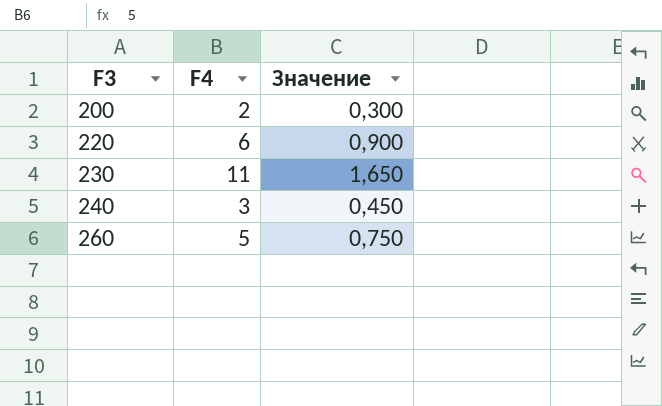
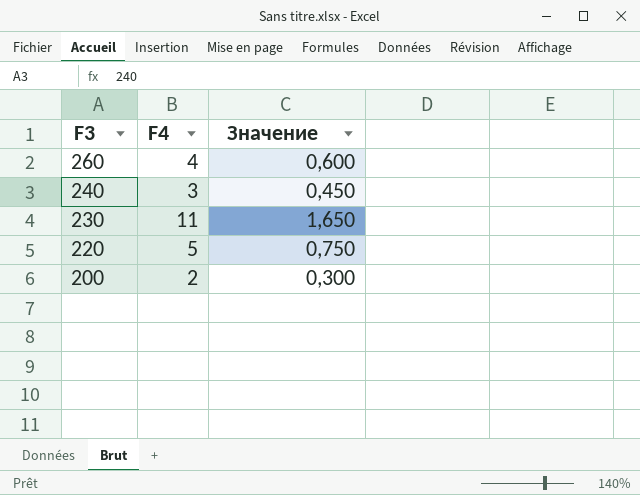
row order: F3 ascending -> F3 descending
260 | F4: 5 -> 4
260 | Значение: 0,750 -> 0,600
220 | F4: 6 -> 5
220 | Значение: 0,900 -> 0,750

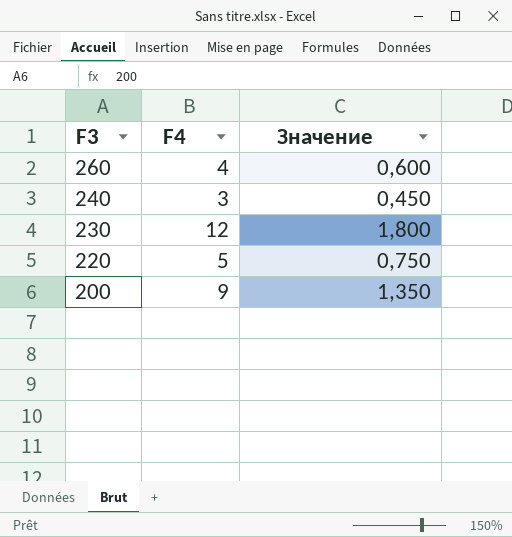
230 | F4: 11 -> 12
230 | Значение: 1,650 -> 1,800
200 | F4: 2 -> 9
200 | Значение: 0,300 -> 1,350

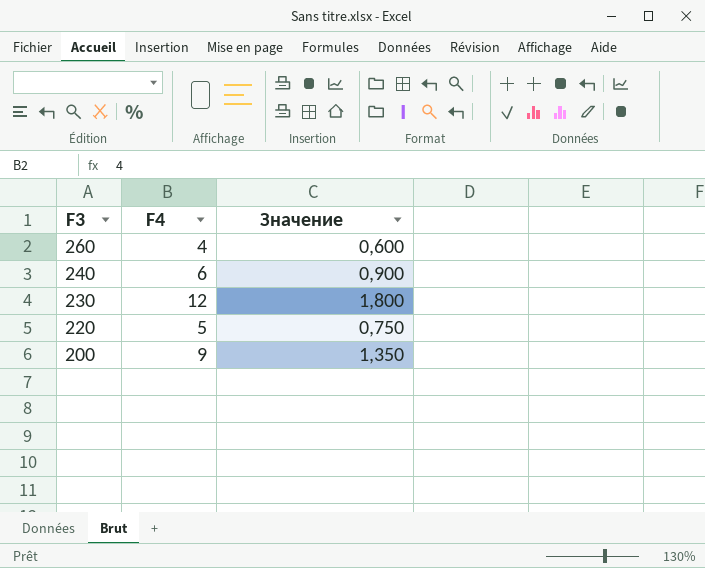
240 | F4: 3 -> 6
240 | Значение: 0,450 -> 0,900

